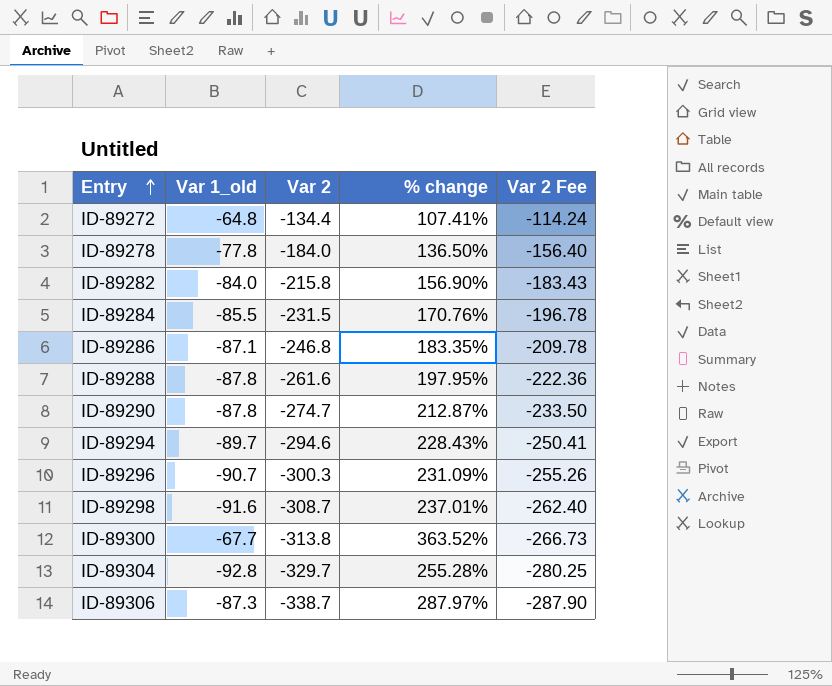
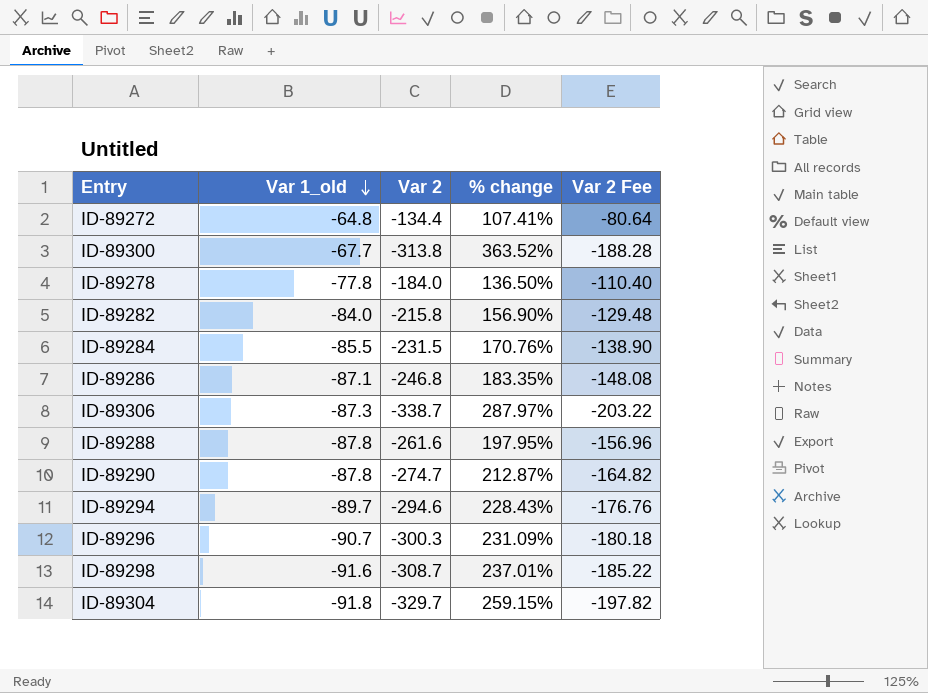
row order: Entry ascending -> Var 1_old descending
column Var 2 Fee | formula: [Var 2] * 0.85 -> [Var 2] * 0.6
ID-89304 | Var 1_old: -92.8 -> -91.8
ID-89304 | % change: 255.28% -> 259.15%

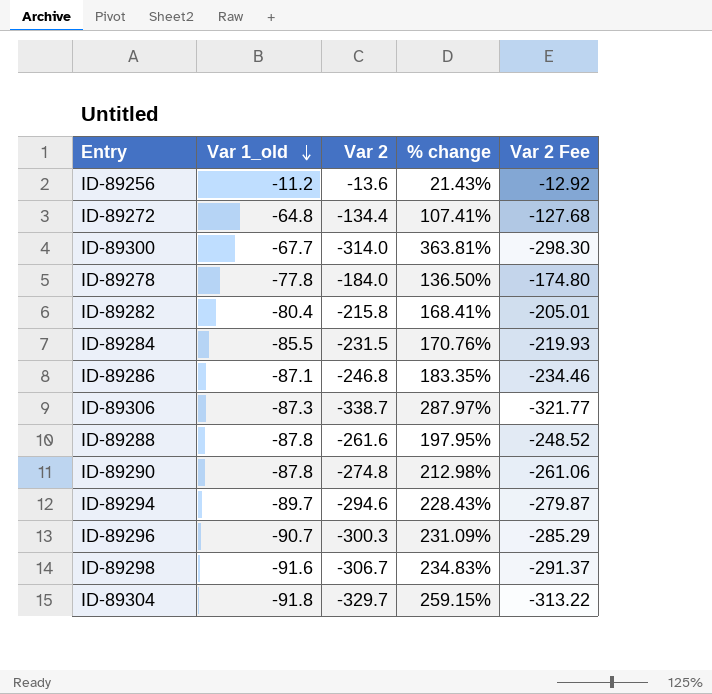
column Var 2 Fee | formula: [Var 2] * 0.6 -> [Var 2] * 0.95
row ID-89256: none -> -11.2 | -13.6 | 21.43% | -12.92
ID-89300 | Var 2: -313.8 -> -314.0
ID-89300 | % change: 363.52% -> 363.81%
ID-89282 | Var 1_old: -84.0 -> -80.4
ID-89282 | % change: 156.90% -> 168.41%
ID-89290 | Var 2: -274.7 -> -274.8
ID-89290 | % change: 212.87% -> 212.98%
ID-89298 | Var 2: -308.7 -> -306.7
ID-89298 | % change: 237.01% -> 234.83%

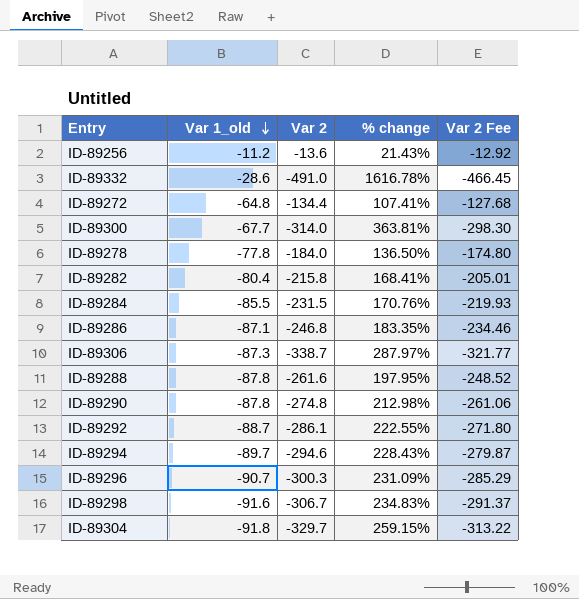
row ID-89332: none -> -28.6 | -491.0 | 1616.78% | -466.45
row ID-89292: none -> -88.7 | -286.1 | 222.55% | -271.80

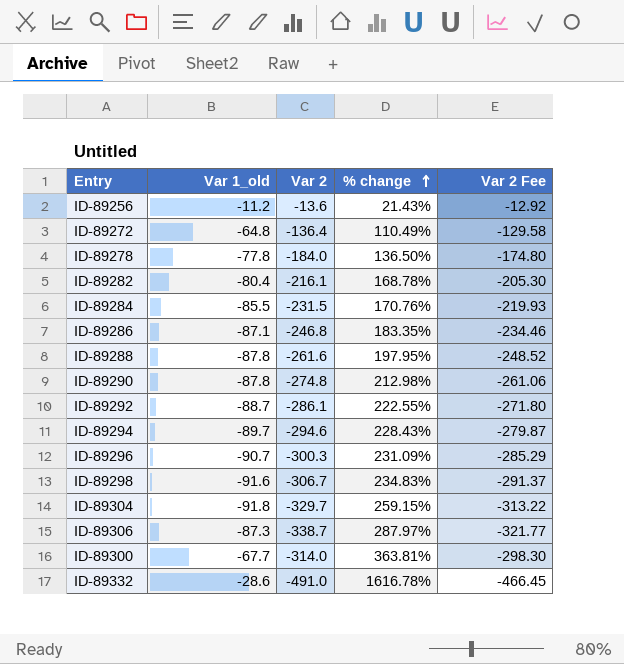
row order: Var 1_old descending -> % change ascending
ID-89272 | Var 2: -134.4 -> -136.4
ID-89272 | % change: 107.41% -> 110.49%
ID-89272 | Var 2 Fee: -127.68 -> -129.58
ID-89282 | Var 2: -215.8 -> -216.1
ID-89282 | % change: 168.41% -> 168.78%
ID-89282 | Var 2 Fee: -205.01 -> -205.30

